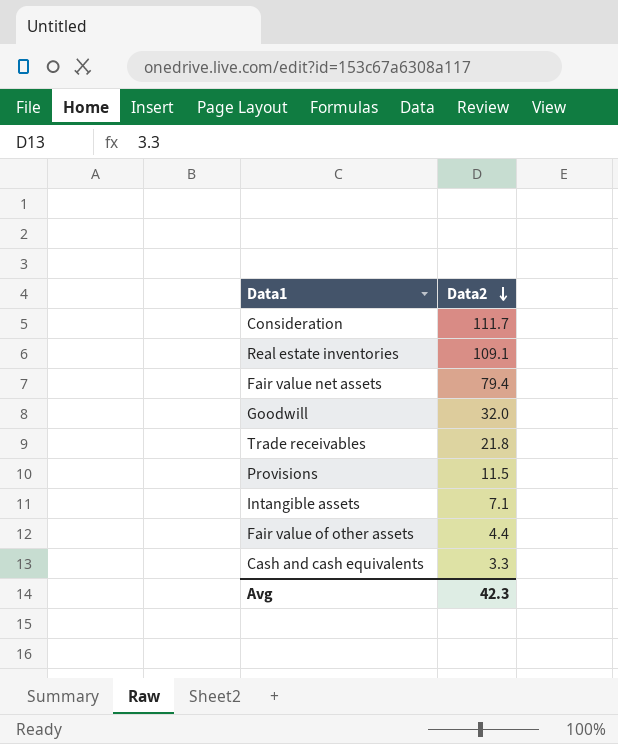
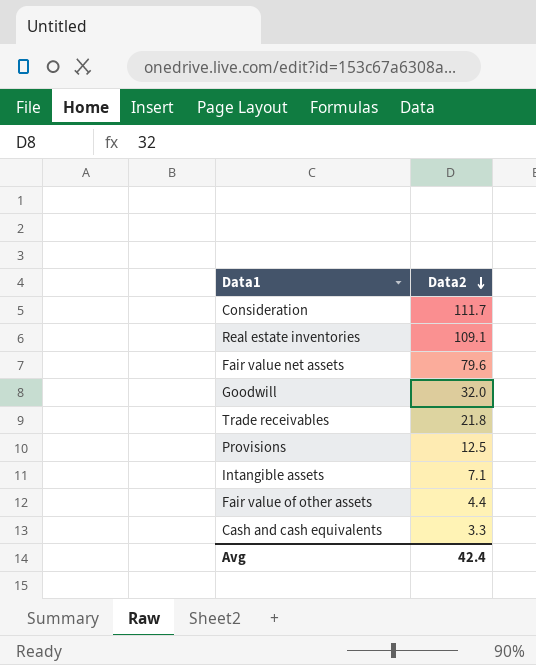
Fair value net assets | Data2: 79.4 -> 79.6
Provisions | Data2: 11.5 -> 12.5
Avg | Data2: 42.3 -> 42.4

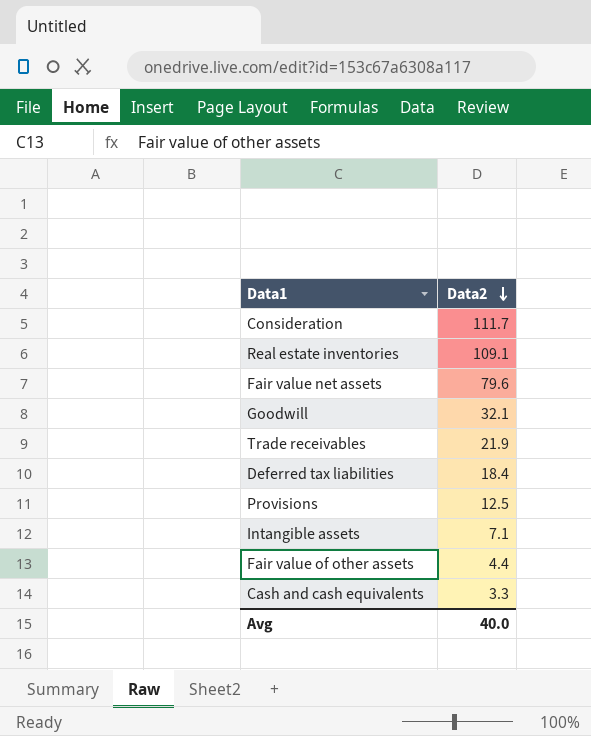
Goodwill | Data2: 32.0 -> 32.1
Trade receivables | Data2: 21.8 -> 21.9
row Deferred tax liabilities: none -> 18.4
Avg | Data2: 42.4 -> 40.0

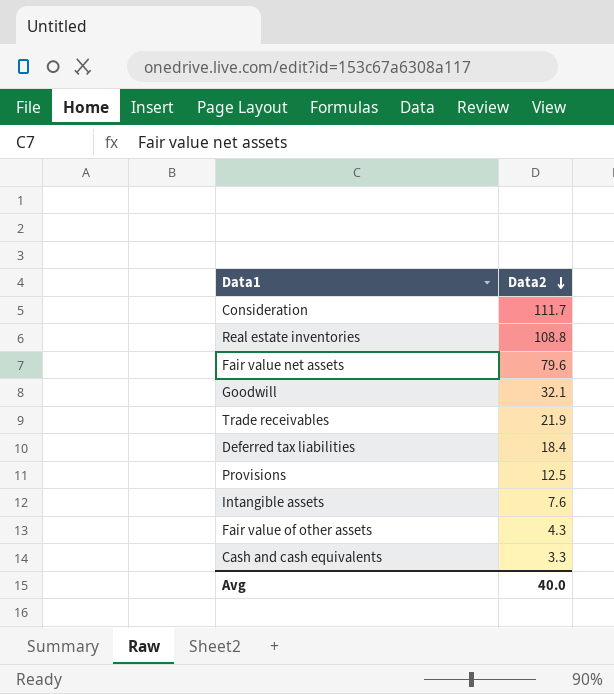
Real estate inventories | Data2: 109.1 -> 108.8
Intangible assets | Data2: 7.1 -> 7.6
Fair value of other assets | Data2: 4.4 -> 4.3

